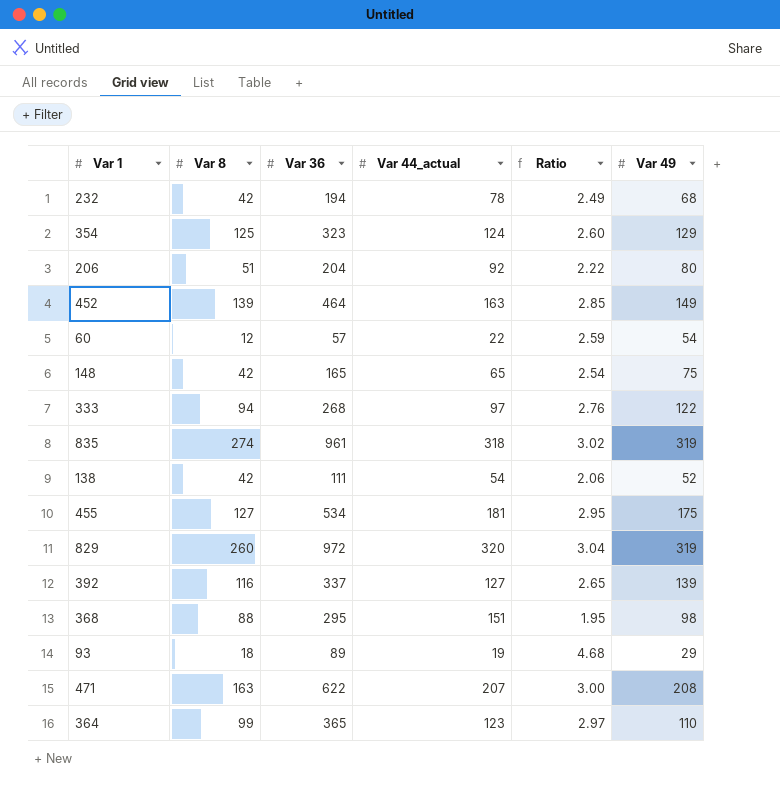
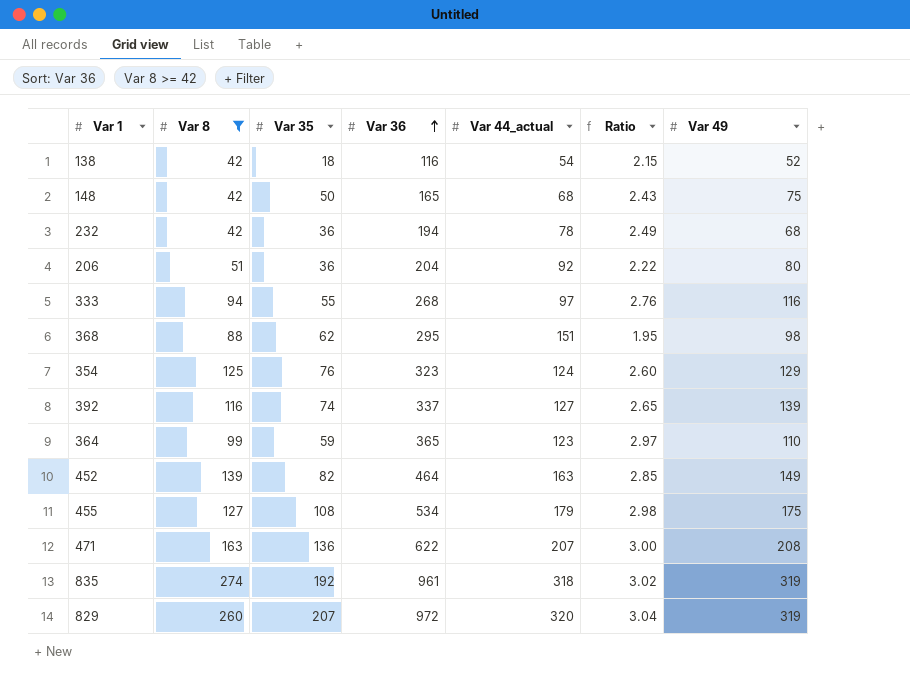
filter: none -> Var 8 >= 42
row order: none -> Var 36 ascending
column Var 35 | position: none -> 3
138 | Var 36: 111 -> 116
138 | Ratio: 2.06 -> 2.15
148 | Var 44_actual: 65 -> 68
148 | Ratio: 2.54 -> 2.43
333 | Var 49: 122 -> 116
455 | Var 44_actual: 181 -> 179
455 | Ratio: 2.95 -> 2.98

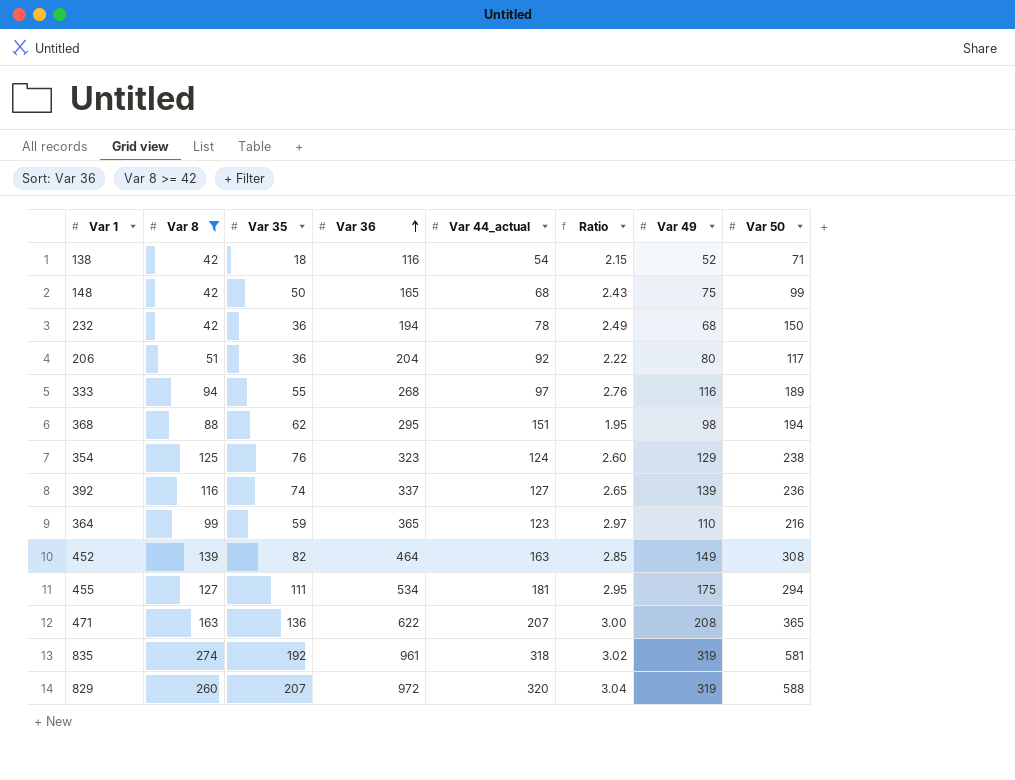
column Var 50 | position: none -> 8
455 | Var 35: 108 -> 111
455 | Var 44_actual: 179 -> 181
455 | Ratio: 2.98 -> 2.95

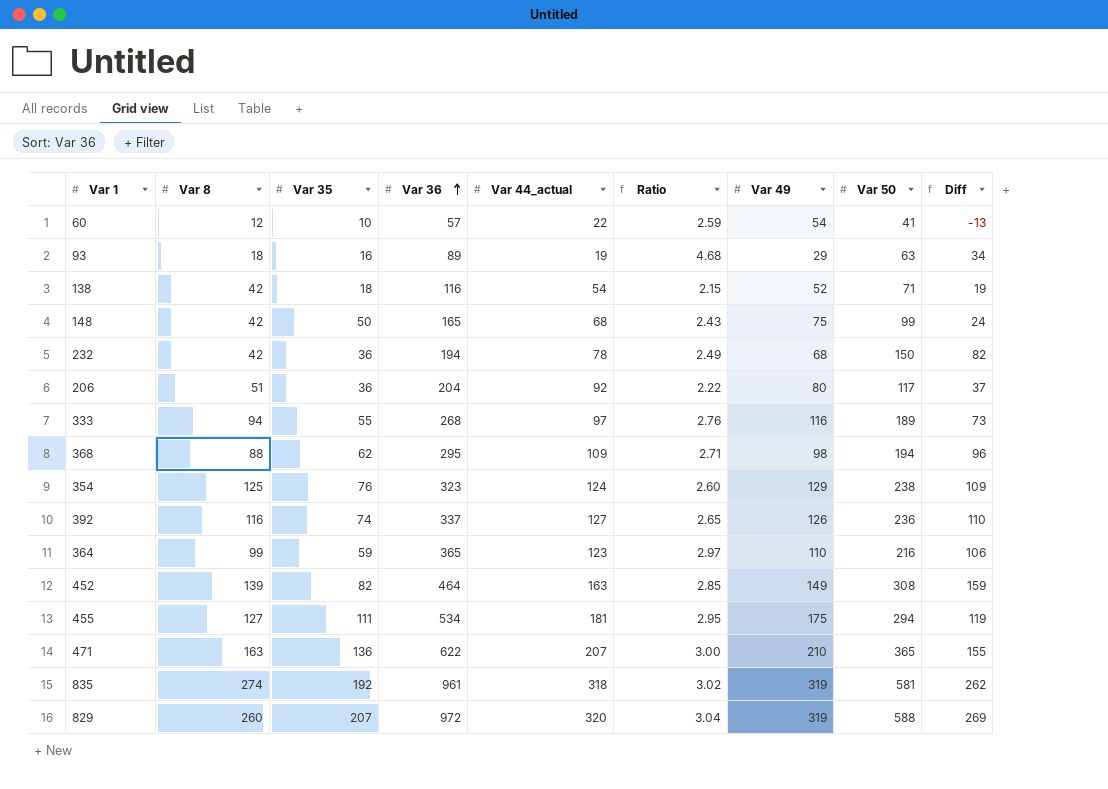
filter: Var 8 >= 42 -> none
column Diff | formula: none -> [Var 50] - [Var 49]
368 | Var 44_actual: 151 -> 109
368 | Ratio: 1.95 -> 2.71
392 | Var 49: 139 -> 126
471 | Var 49: 208 -> 210

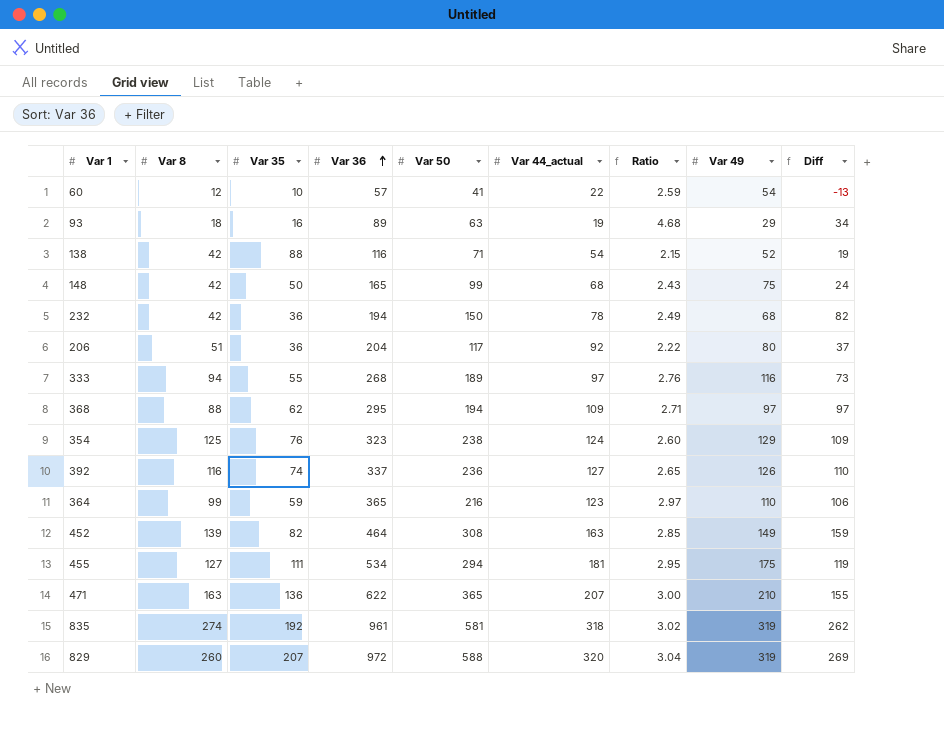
column Var 50 | position: 8 -> 5
138 | Var 35: 18 -> 88
368 | Var 49: 98 -> 97
368 | Diff: 96 -> 97

